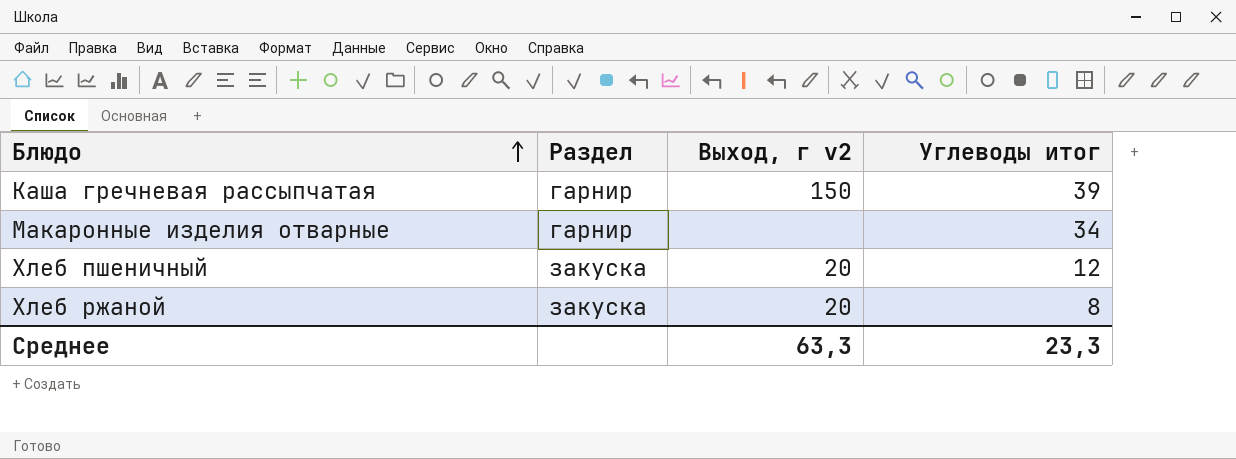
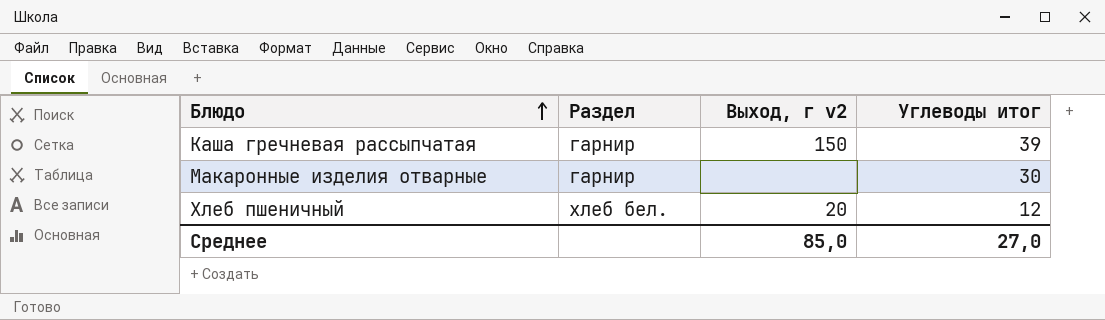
row Хлеб ржаной: закуска | 20 | 8 -> none
Макаронные изделия отварные | Углеводы итог: 34 -> 30
Хлеб пшеничный | Раздел: закуска -> хлеб бел.
Среднее | Выход, г v2: 63,3 -> 85,0
Среднее | Углеводы итог: 23,3 -> 27,0

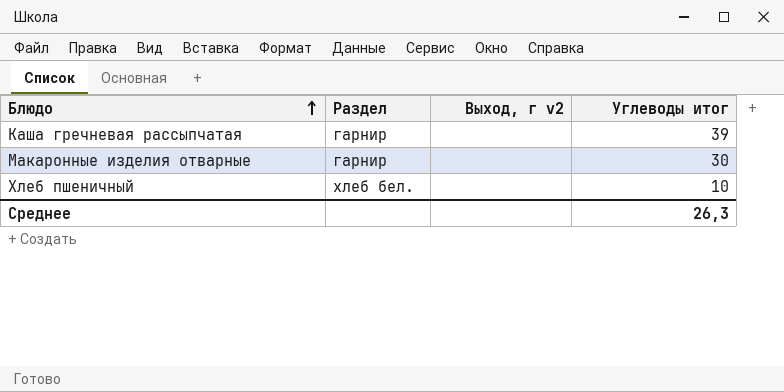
Каша гречневая рассыпчатая | Выход, г v2: 150 -> none
Хлеб пшеничный | Выход, г v2: 20 -> none
Хлеб пшеничный | Углеводы итог: 12 -> 10
Среднее | Выход, г v2: 85,0 -> none
Среднее | Углеводы итог: 27,0 -> 26,3

